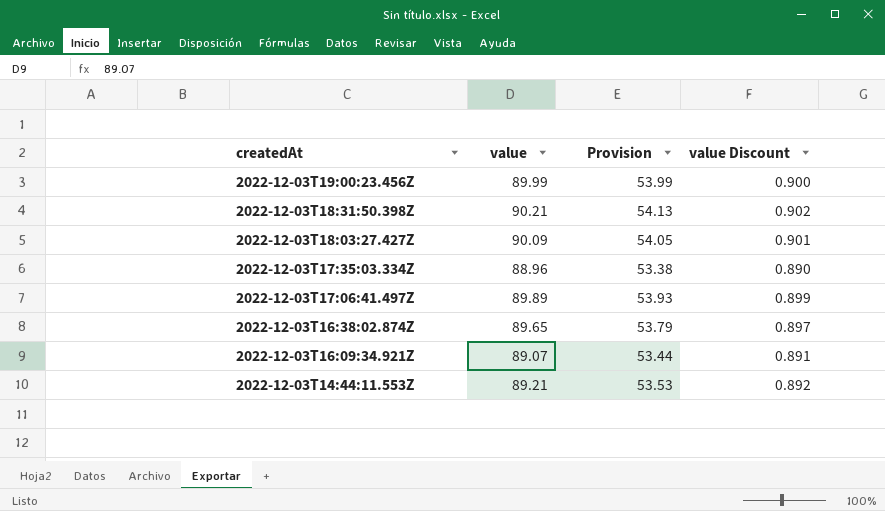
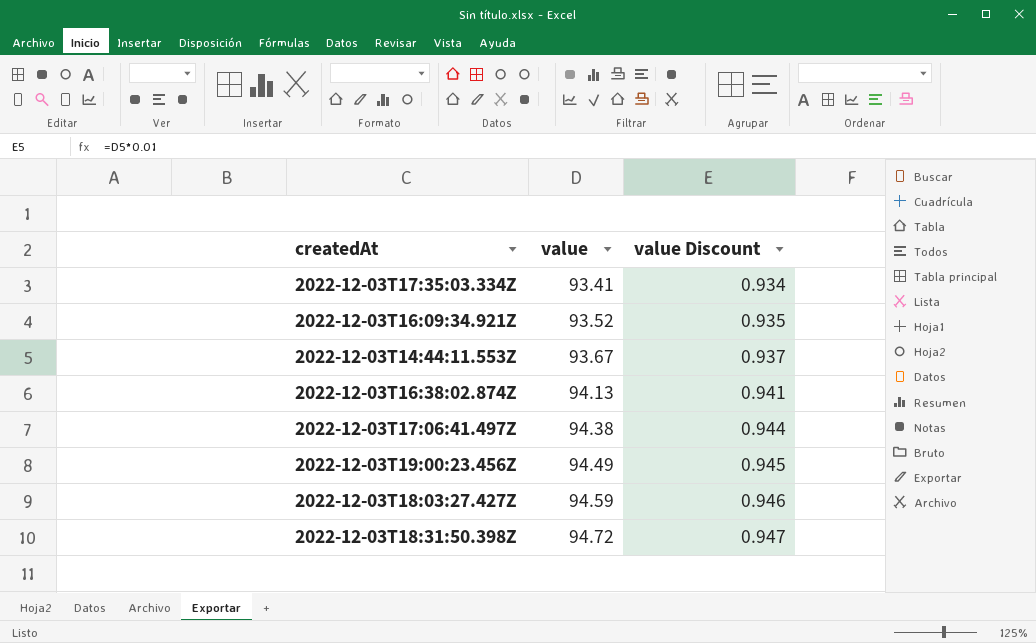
row order: createdAt descending -> value ascending
column Provision | formula: [value] * 0.6 -> none
2022-12-03T17:35:03.334Z | value: 88.96 -> 93.41
2022-12-03T17:35:03.334Z | value Discount: 0.890 -> 0.934
2022-12-03T16:09:34.921Z | value: 89.07 -> 93.52
2022-12-03T16:09:34.921Z | value Discount: 0.891 -> 0.935
2022-12-03T14:44:11.553Z | value: 89.21 -> 93.67
2022-12-03T14:44:11.553Z | value Discount: 0.892 -> 0.937
2022-12-03T16:38:02.874Z | value: 89.65 -> 94.13
2022-12-03T16:38:02.874Z | value Discount: 0.897 -> 0.941
2022-12-03T17:06:41.497Z | value: 89.89 -> 94.38
2022-12-03T17:06:41.497Z | value Discount: 0.899 -> 0.944
2022-12-03T19:00:23.456Z | value: 89.99 -> 94.49
2022-12-03T19:00:23.456Z | value Discount: 0.900 -> 0.945
2022-12-03T18:03:27.427Z | value: 90.09 -> 94.59
2022-12-03T18:03:27.427Z | value Discount: 0.901 -> 0.946
2022-12-03T18:31:50.398Z | value: 90.21 -> 94.72
2022-12-03T18:31:50.398Z | value Discount: 0.902 -> 0.947

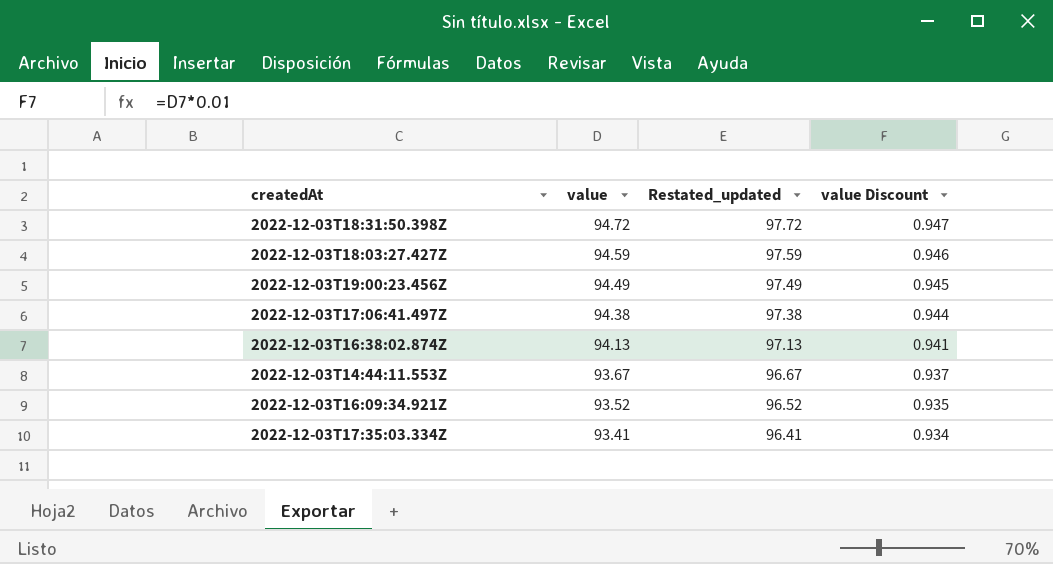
row order: value ascending -> value descending
column Restated_updated | formula: none -> [value] + 3

